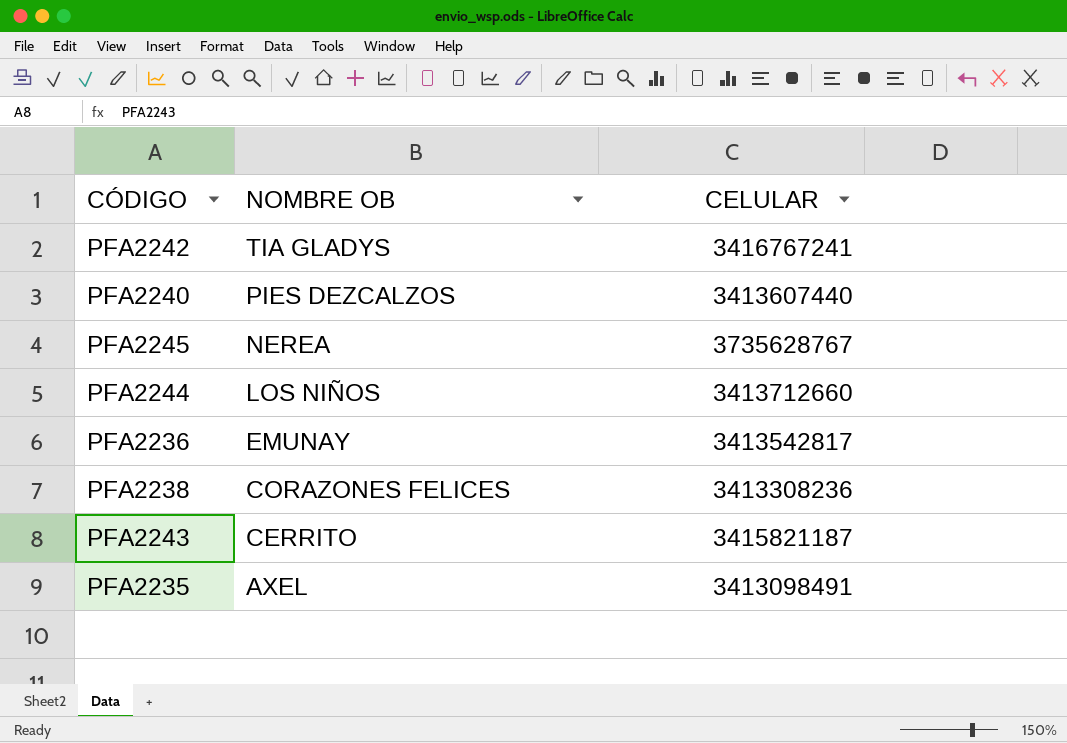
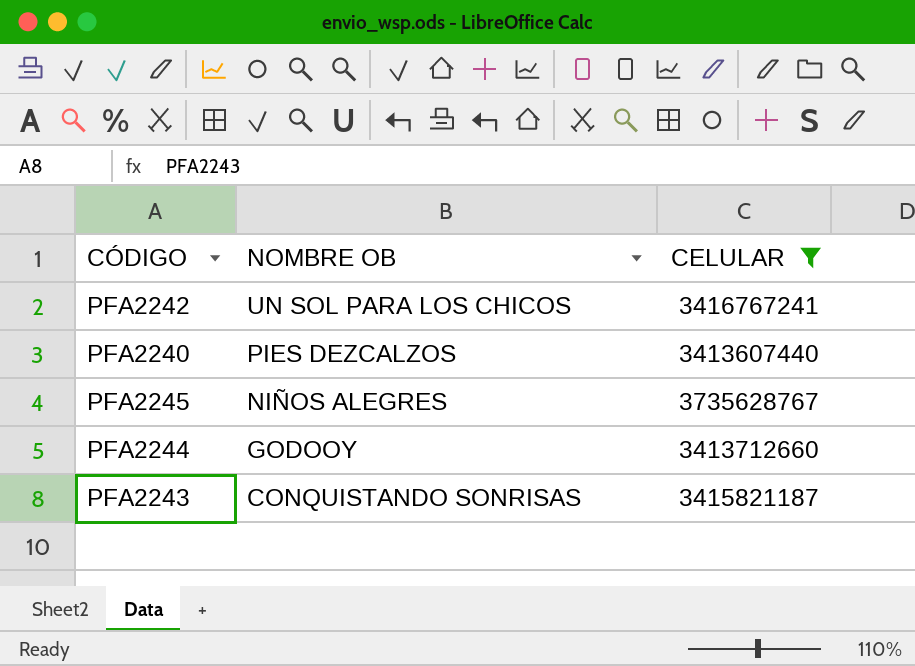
filter: none -> CELULAR >= 3413607440
PFA2242 | NOMBRE OB: TIA GLADYS -> UN SOL PARA LOS CHICOS
PFA2245 | NOMBRE OB: NEREA -> NIÑOS ALEGRES
PFA2244 | NOMBRE OB: LOS NIÑOS -> GODOOY
PFA2243 | NOMBRE OB: CERRITO -> CONQUISTANDO SONRISAS

